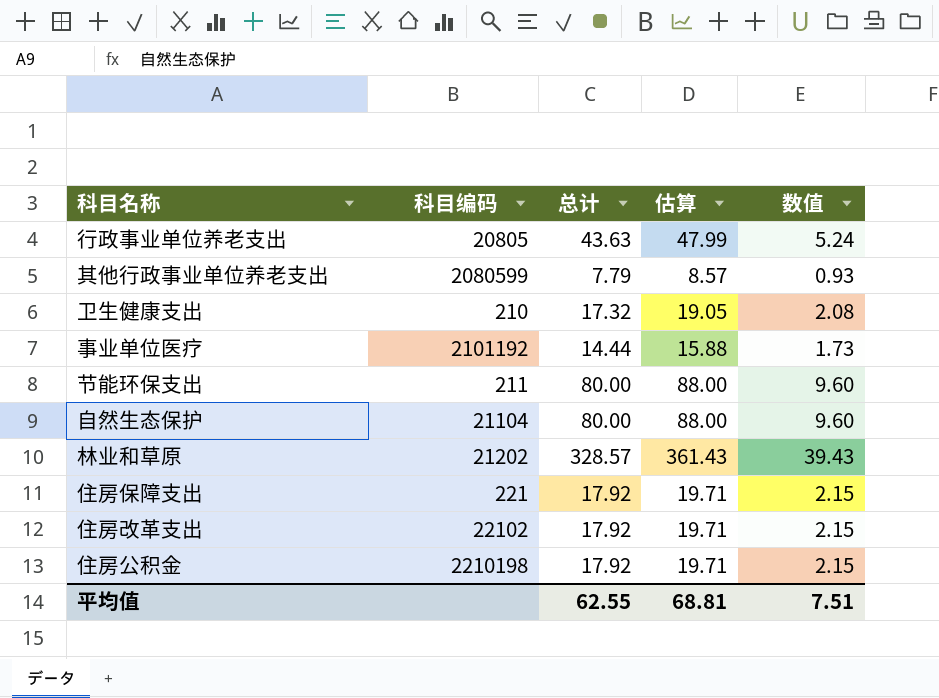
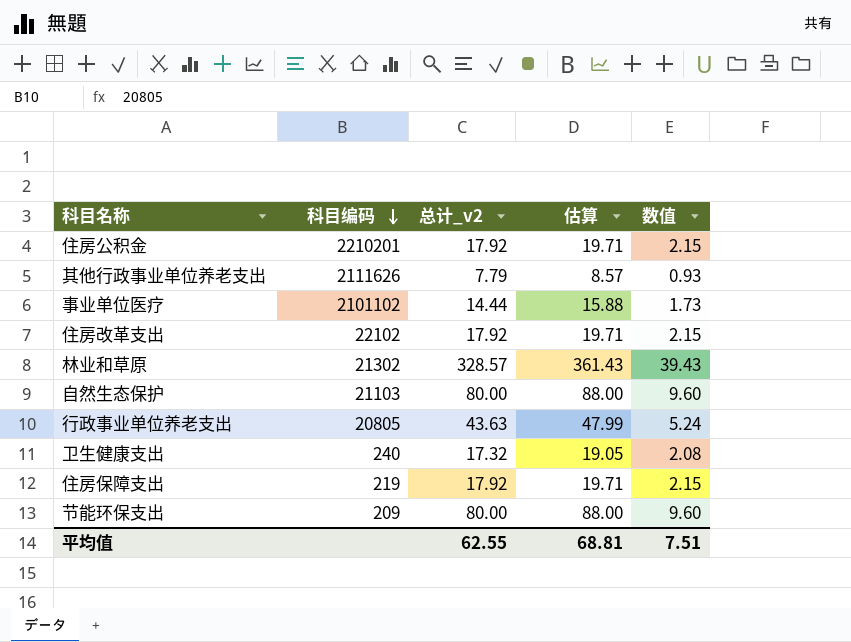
row order: none -> 科目编码 descending
column name: 总计 -> 总计_v2
住房公积金 | 科目编码: 2210198 -> 2210201
其他行政事业单位养老支出 | 科目编码: 2080599 -> 2111626
事业单位医疗 | 科目编码: 2101192 -> 2101102
林业和草原 | 科目编码: 21202 -> 21302
自然生态保护 | 科目编码: 21104 -> 21103
卫生健康支出 | 科目编码: 210 -> 240
住房保障支出 | 科目编码: 221 -> 219
节能环保支出 | 科目编码: 211 -> 209

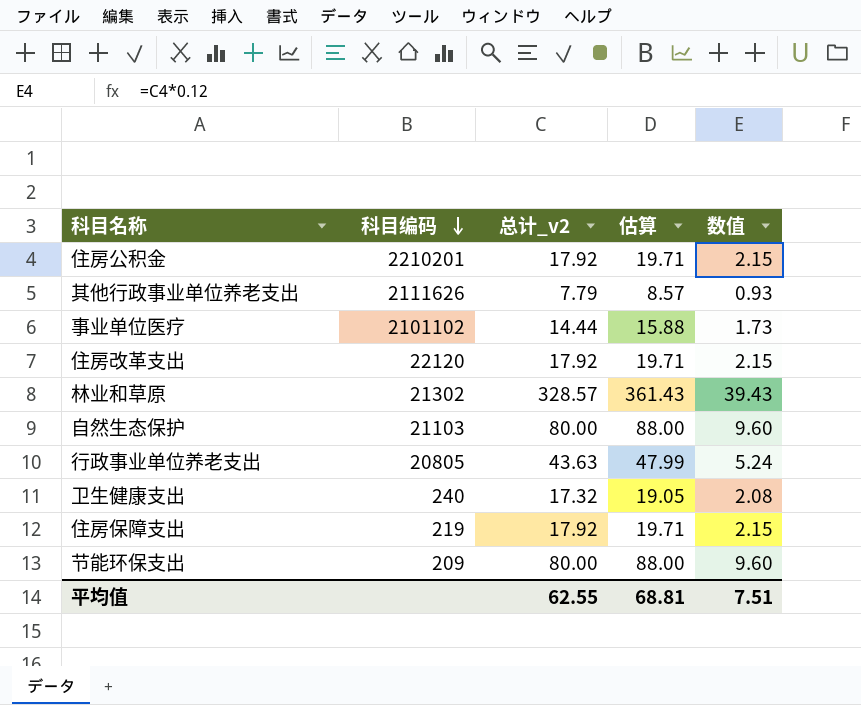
住房改革支出 | 科目编码: 22102 -> 22120

